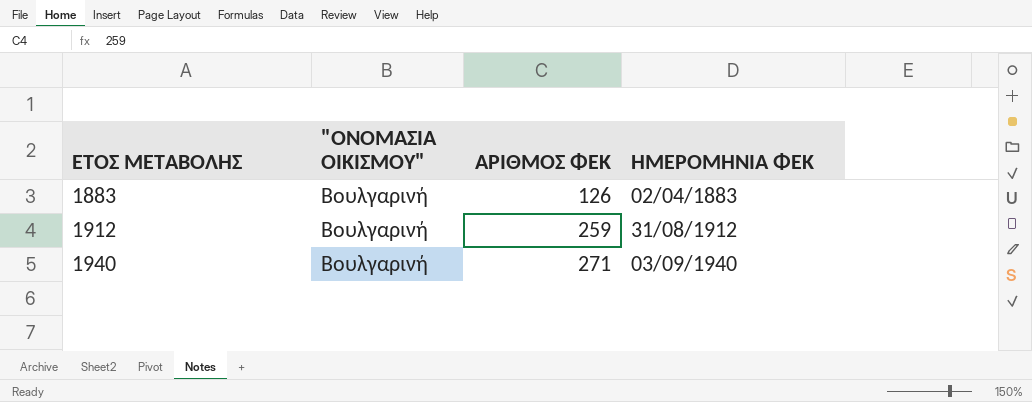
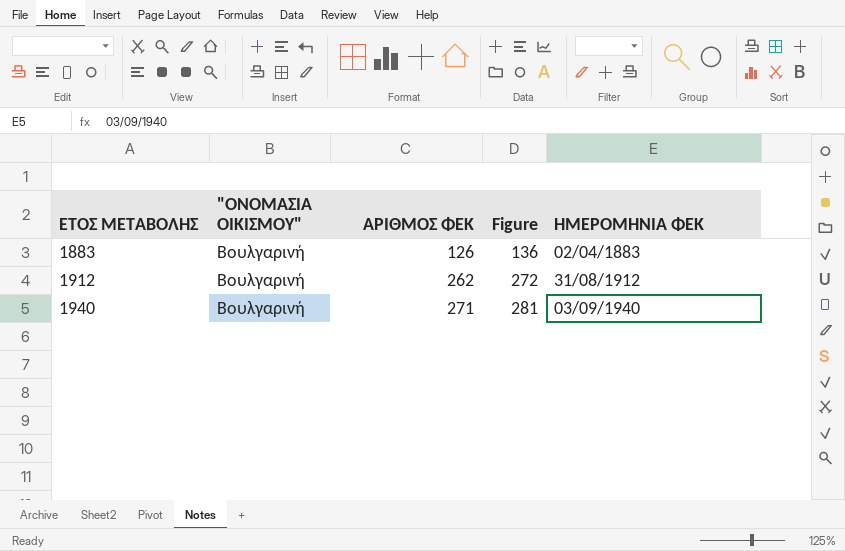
column Figure | formula: none -> [ΑΡΙΘΜΟΣ ΦΕΚ] + 10
1912 | ΑΡΙΘΜΟΣ ΦΕΚ: 259 -> 262

